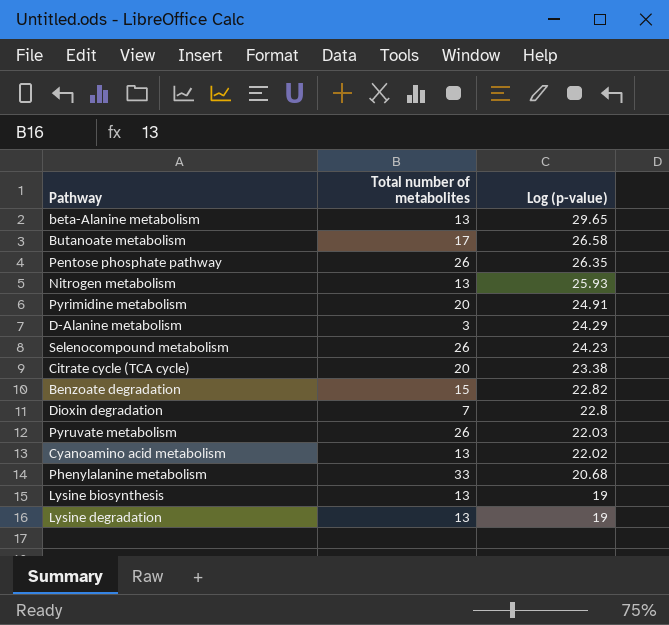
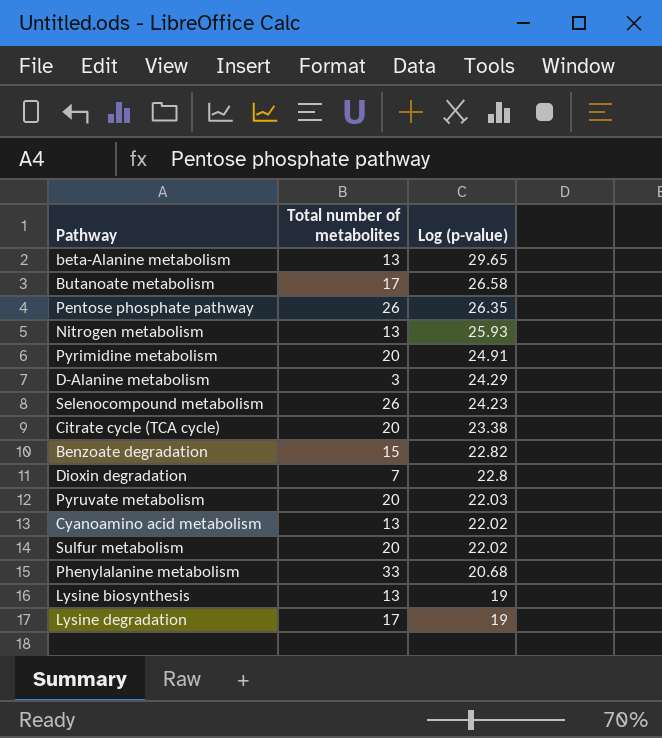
Pyruvate metabolism | Total number of metabolites: 26 -> 20
row Sulfur metabolism: none -> 20 | 22.02
Lysine degradation | Total number of metabolites: 13 -> 17

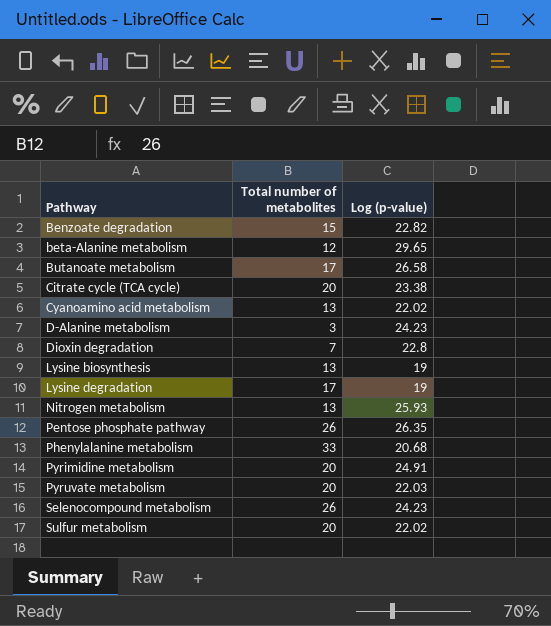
row order: Log (p-value) descending -> Pathway ascending
beta-Alanine metabolism | Total number of metabolites: 13 -> 12
D-Alanine metabolism | Log (p-value): 24.29 -> 24.23

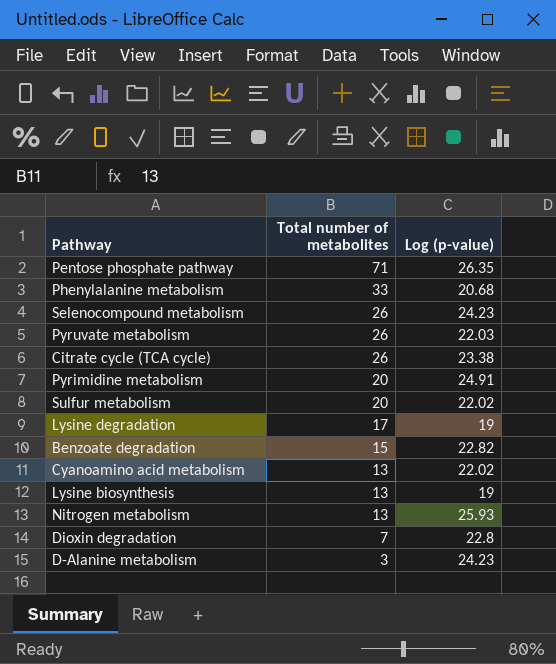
row order: Pathway ascending -> Total number of metabolites descending
row beta-Alanine metabolism: 12 | 29.65 -> none
row Butanoate metabolism: 17 | 26.58 -> none
Pentose phosphate pathway | Total number of metabolites: 26 -> 71
Pyruvate metabolism | Total number of metabolites: 20 -> 26
Citrate cycle (TCA cycle) | Total number of metabolites: 20 -> 26

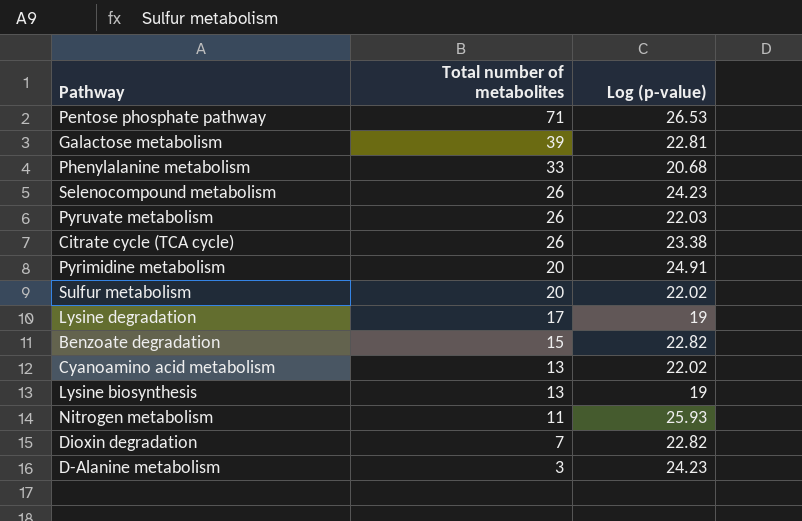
Pentose phosphate pathway | Log (p-value): 26.35 -> 26.53
row Galactose metabolism: none -> 39 | 22.81
Nitrogen metabolism | Total number of metabolites: 13 -> 11
Dioxin degradation | Log (p-value): 22.8 -> 22.82

